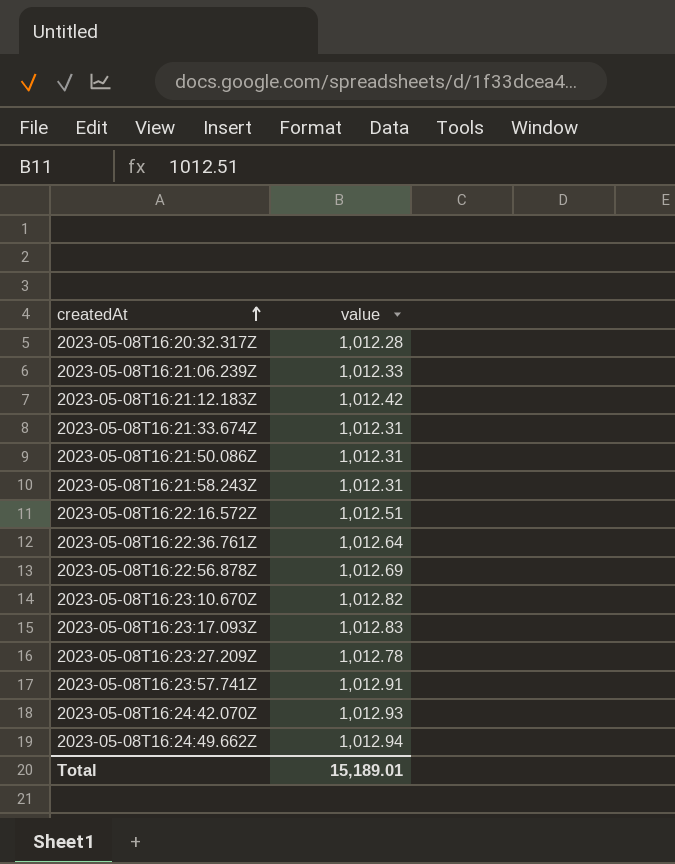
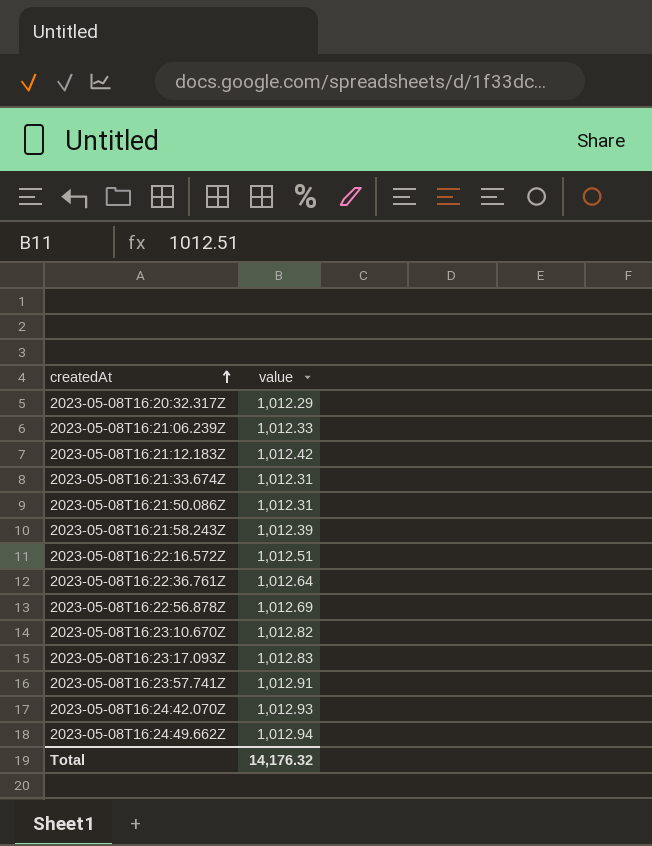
row 2023-05-08T16:23:27.209Z: 1,012.78 -> none
2023-05-08T16:20:32.317Z | value: 1,012.28 -> 1,012.29
2023-05-08T16:21:58.243Z | value: 1,012.31 -> 1,012.39
Total | value: 15,189.01 -> 14,176.32

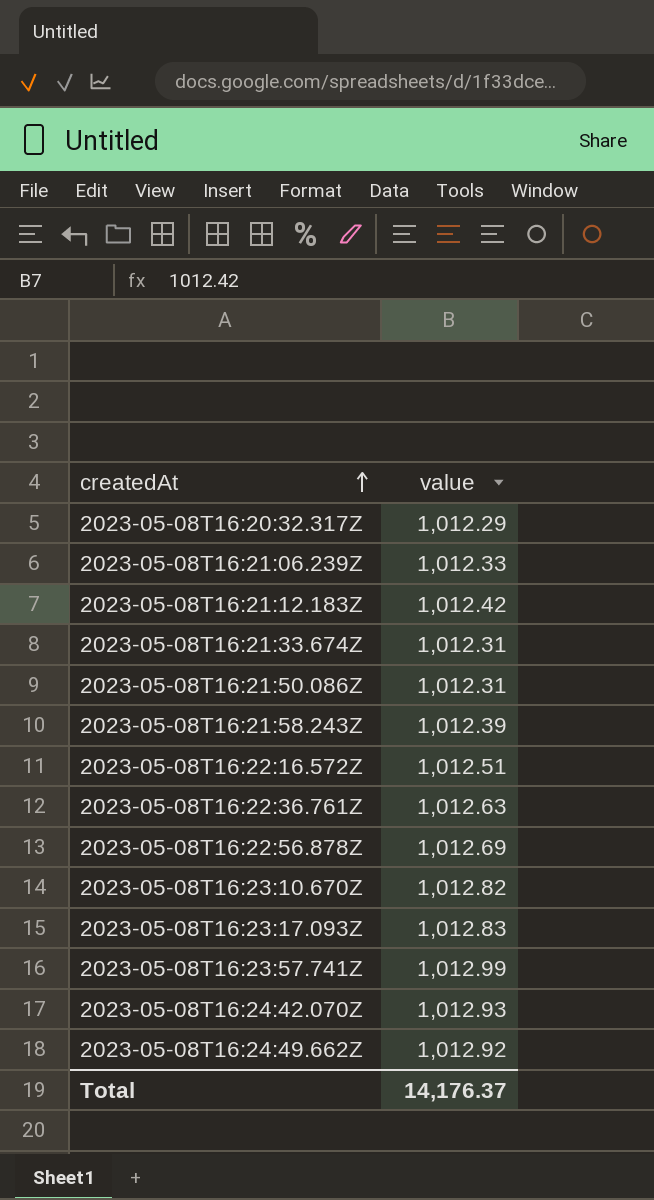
2023-05-08T16:22:36.761Z | value: 1,012.64 -> 1,012.63
2023-05-08T16:23:57.741Z | value: 1,012.91 -> 1,012.99
2023-05-08T16:24:49.662Z | value: 1,012.94 -> 1,012.92
Total | value: 14,176.32 -> 14,176.37

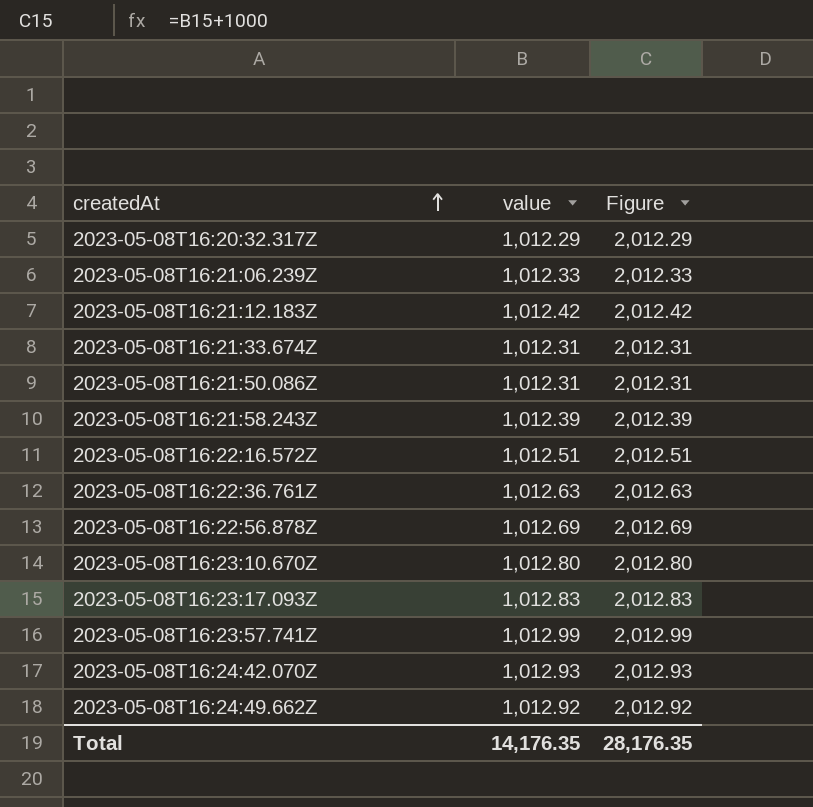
column Figure | formula: none -> [value] + 1000
2023-05-08T16:23:10.670Z | value: 1,012.82 -> 1,012.80
Total | value: 14,176.37 -> 14,176.35

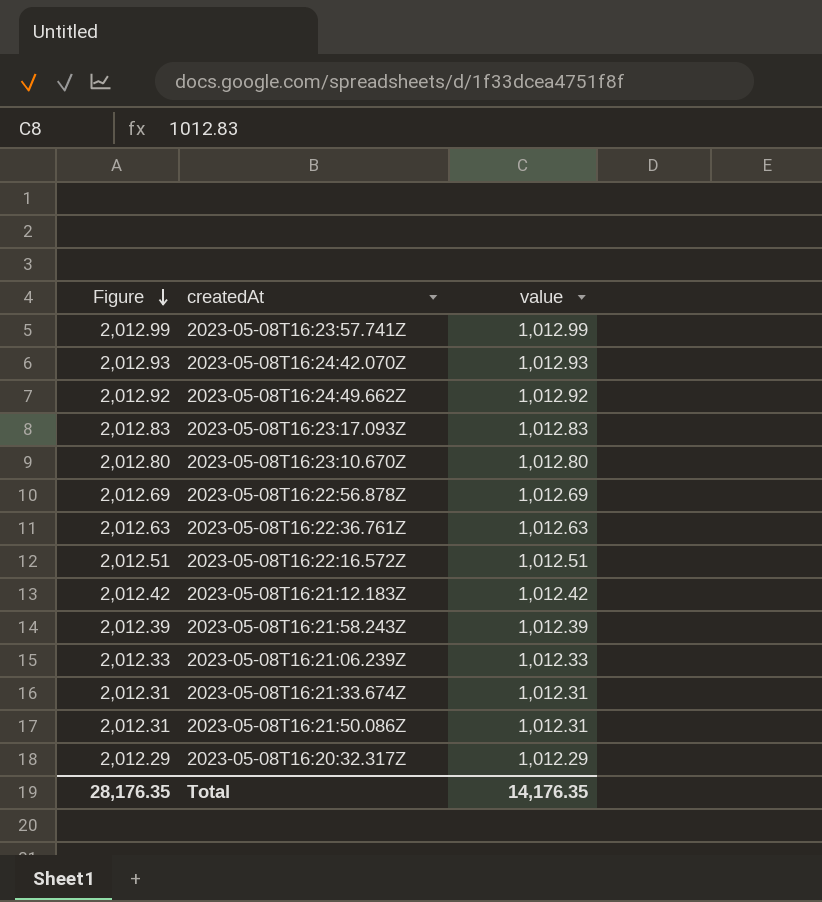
row order: createdAt ascending -> Figure descending
column Figure | position: 3 -> 1

